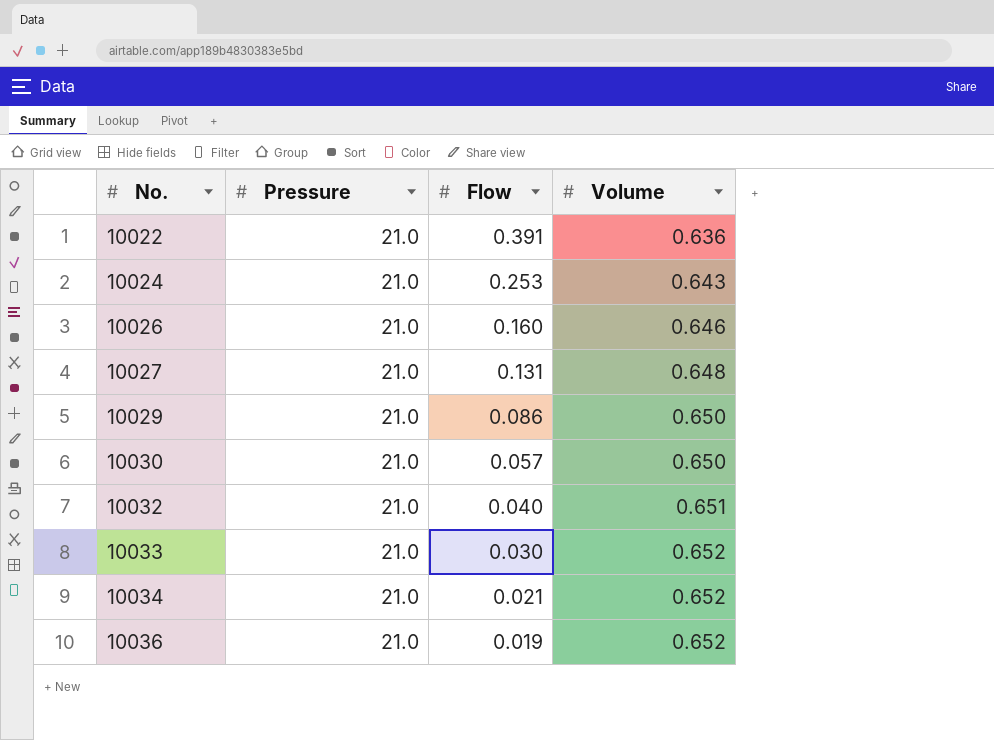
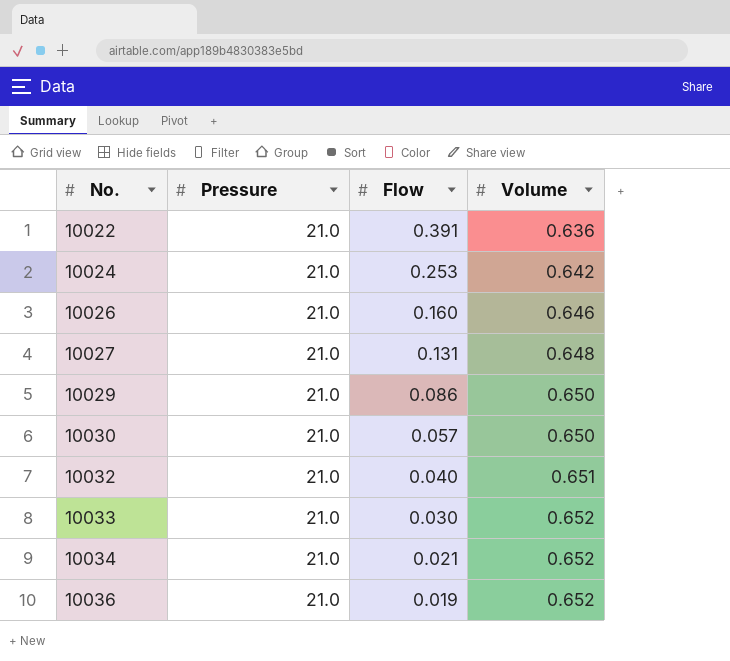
10024 | Volume: 0.643 -> 0.642

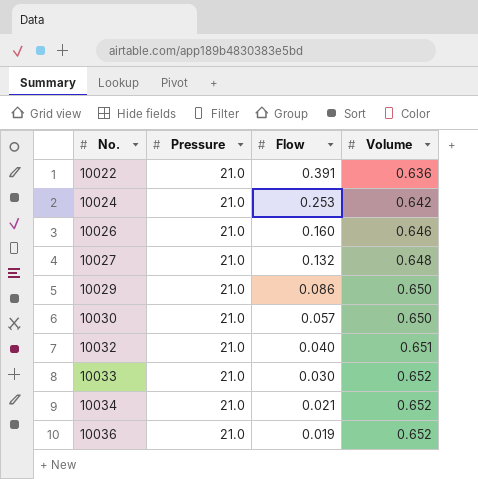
10027 | Flow: 0.131 -> 0.132

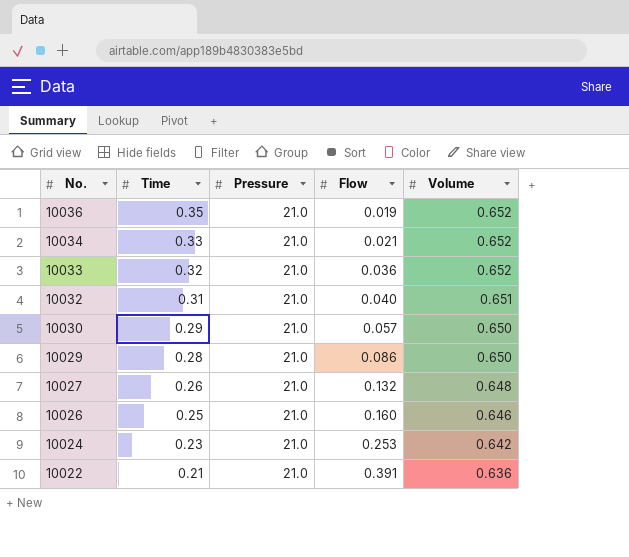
row order: No. ascending -> No. descending
column Time | position: none -> 2
10033 | Flow: 0.030 -> 0.036

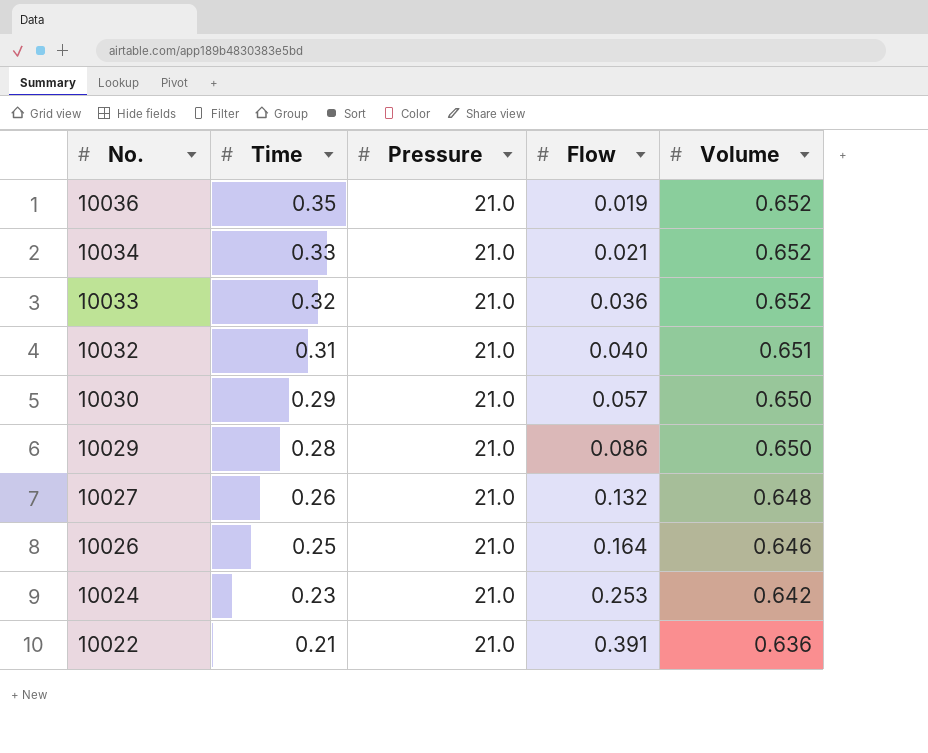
10026 | Flow: 0.160 -> 0.164

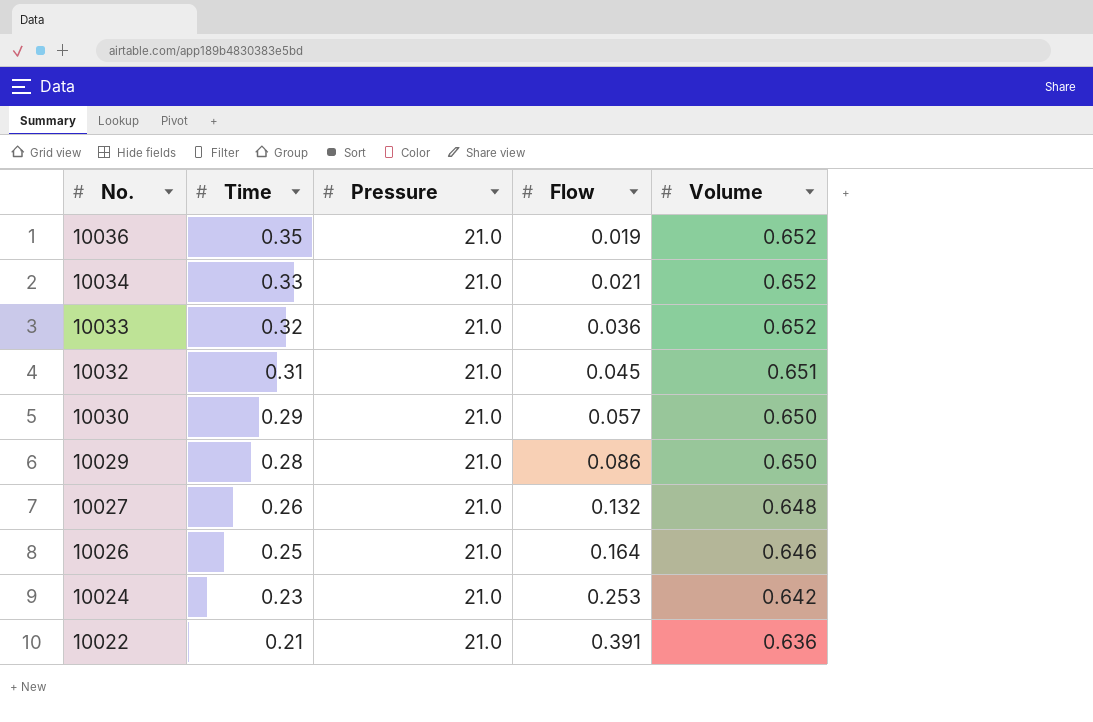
10032 | Flow: 0.040 -> 0.045

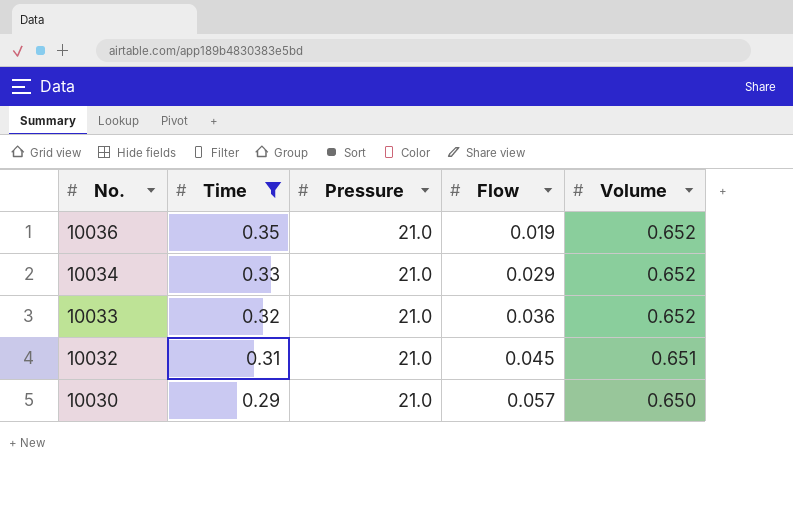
filter: none -> Time >= 0.29
10034 | Flow: 0.021 -> 0.029

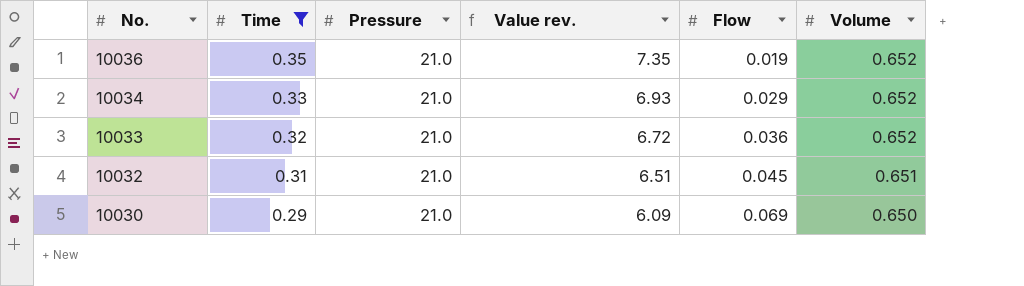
column Value rev. | formula: none -> [Time] * [Pressure]
10030 | Flow: 0.057 -> 0.069

